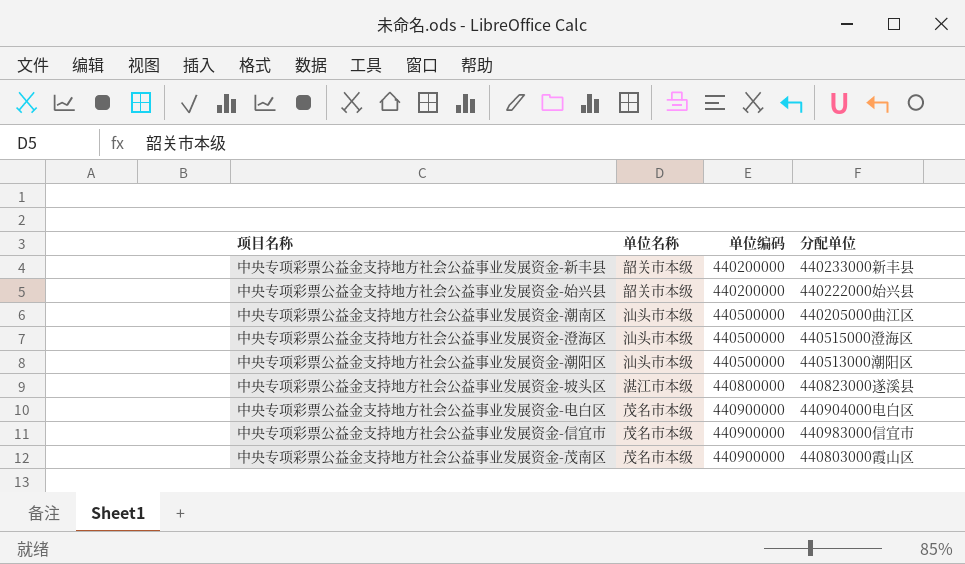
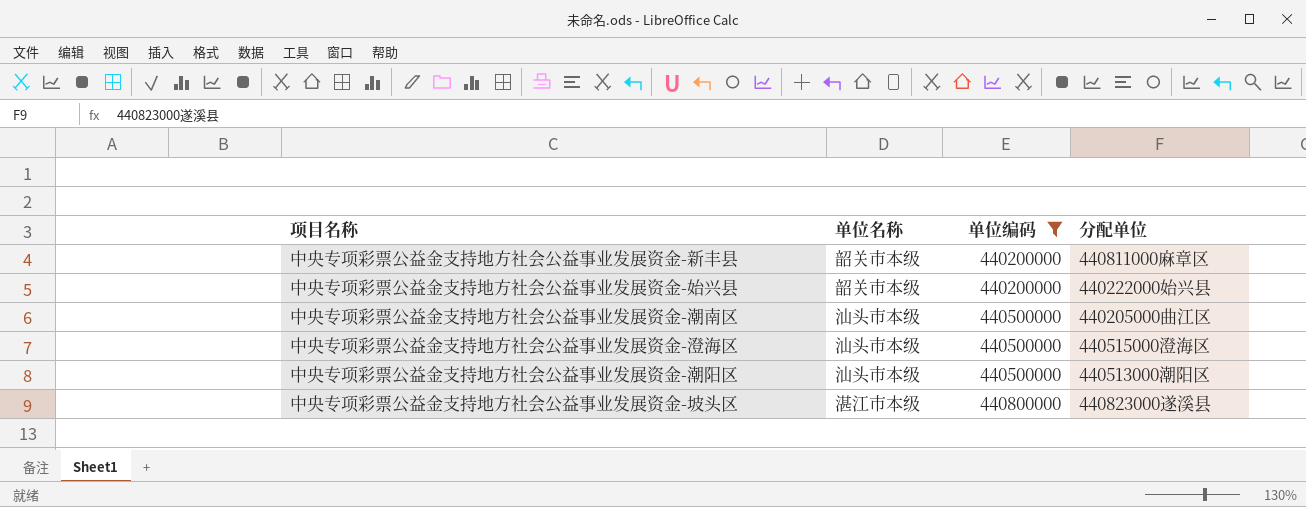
filter: none -> 单位编码 != 440900000
中央专项彩票公益金支持地方社会公益事业发展资金-新丰县 | 分配单位: 440233000新丰县 -> 440811000麻章区

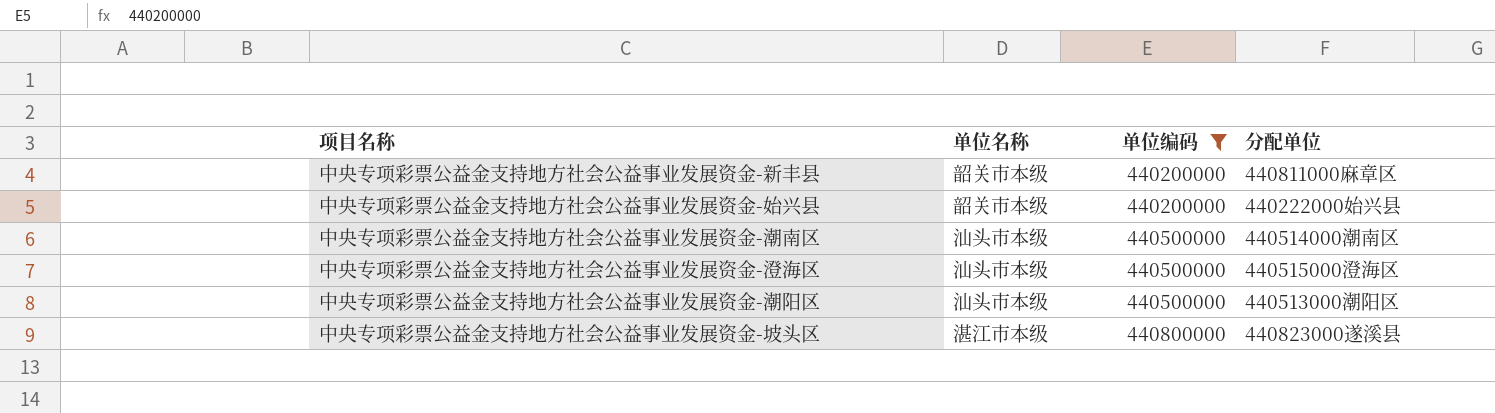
中央专项彩票公益金支持地方社会公益事业发展资金-潮南区 | 分配单位: 440205000曲江区 -> 440514000潮南区

